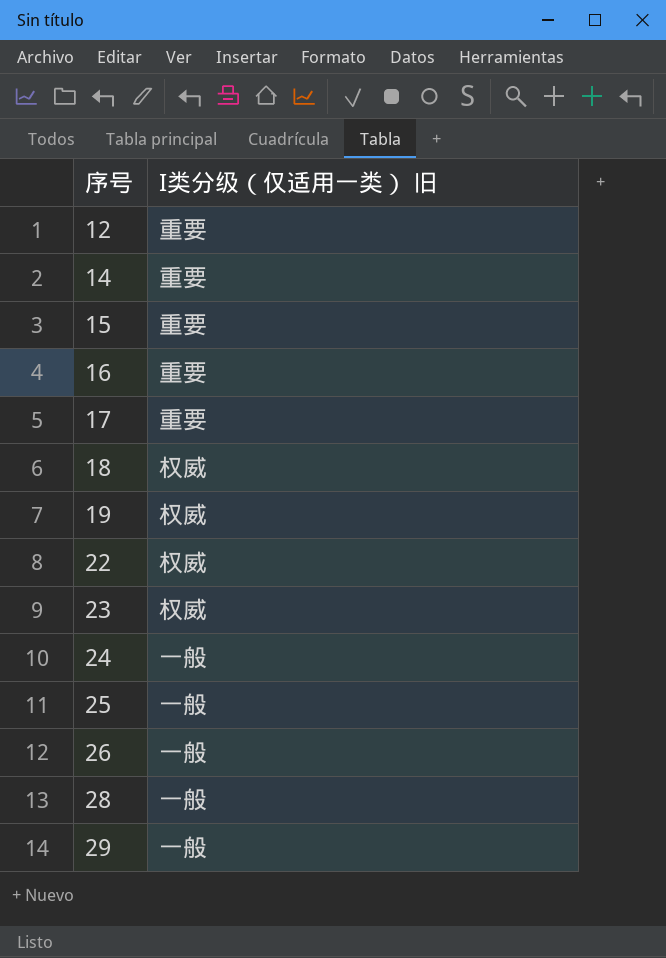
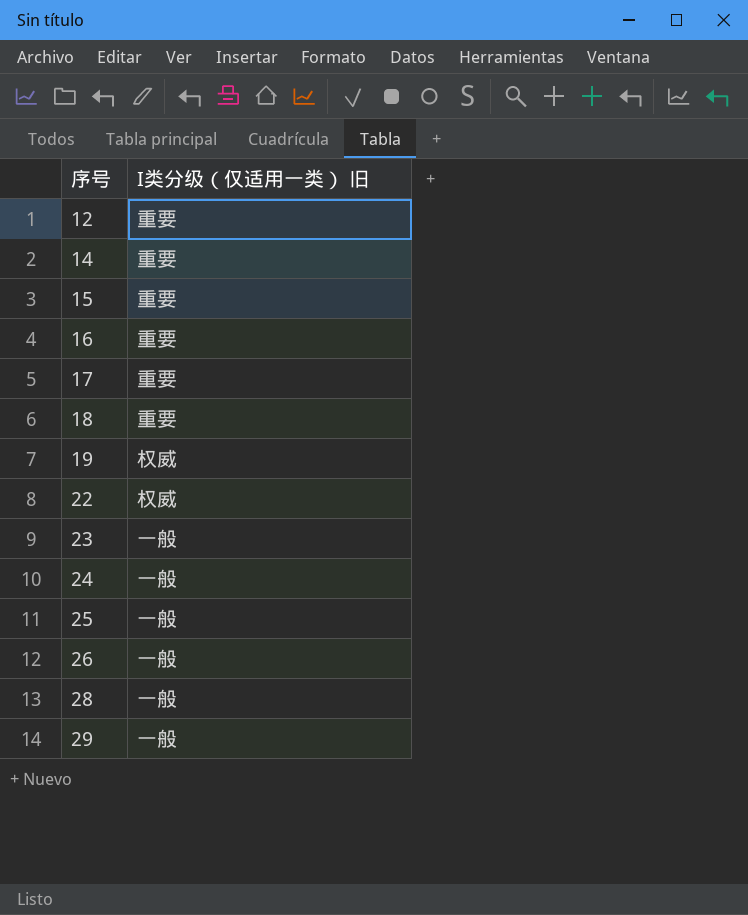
18 | I类分级（仅适用一类） 旧: 权威 -> 重要
23 | I类分级（仅适用一类） 旧: 权威 -> 一般

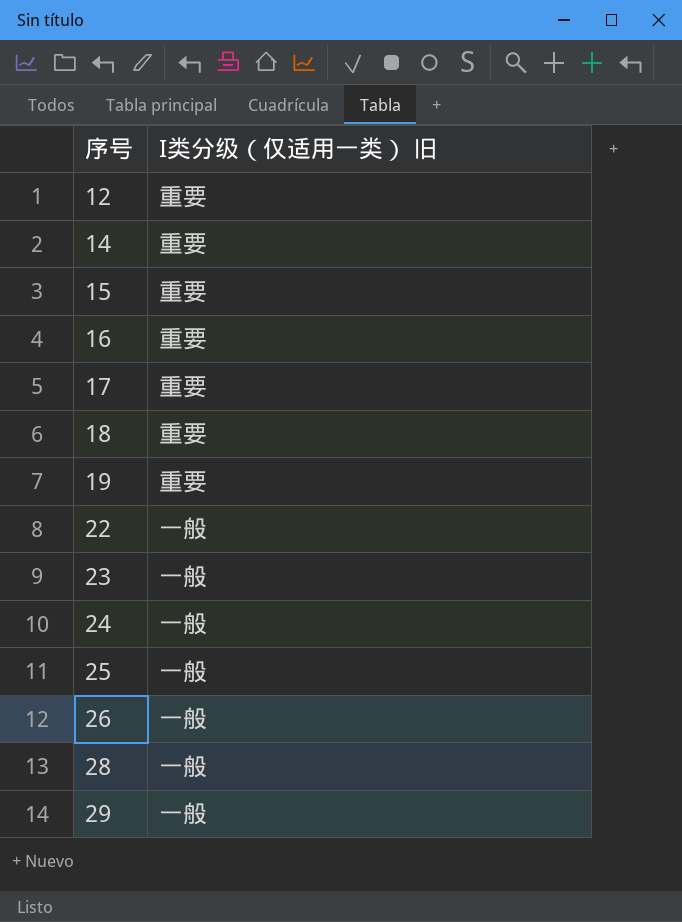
19 | I类分级（仅适用一类） 旧: 权威 -> 重要
22 | I类分级（仅适用一类） 旧: 权威 -> 一般

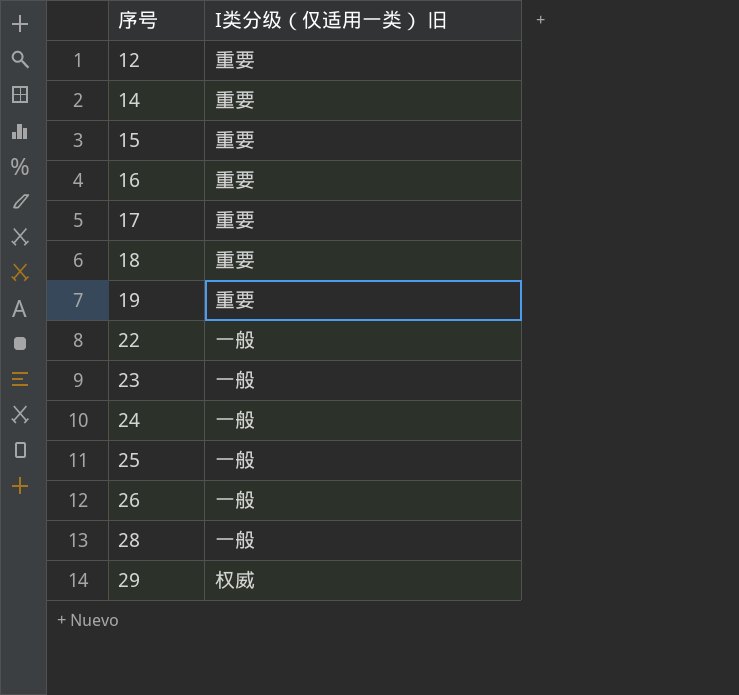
29 | I类分级（仅适用一类） 旧: 一般 -> 权威

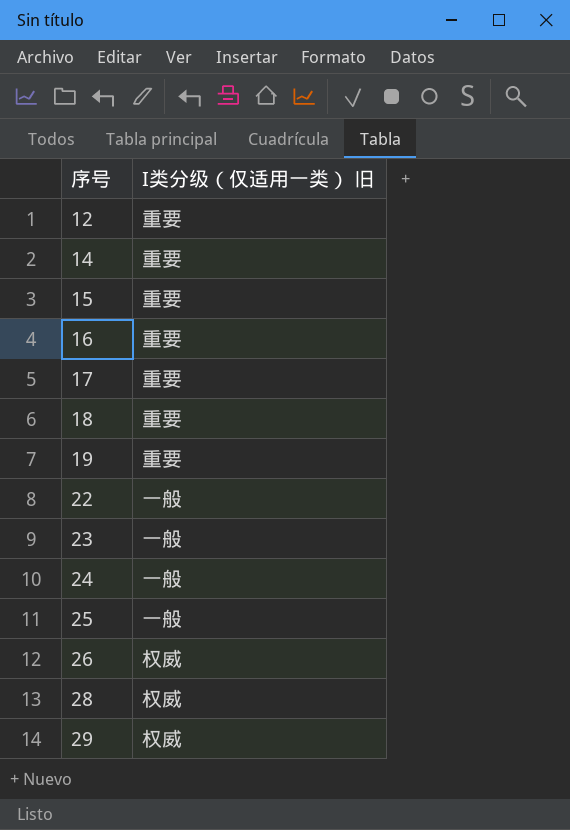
26 | I类分级（仅适用一类） 旧: 一般 -> 权威
28 | I类分级（仅适用一类） 旧: 一般 -> 权威

